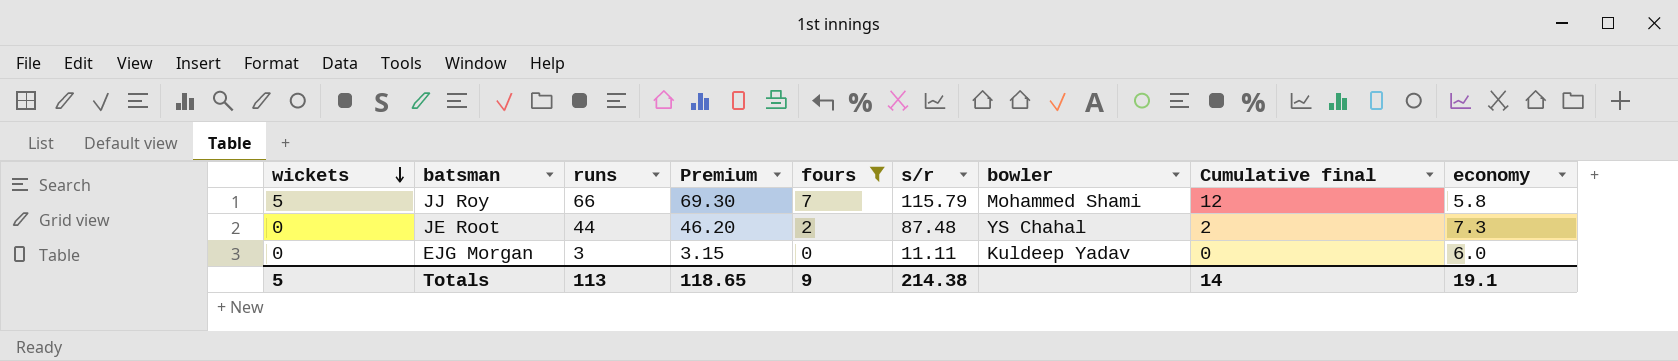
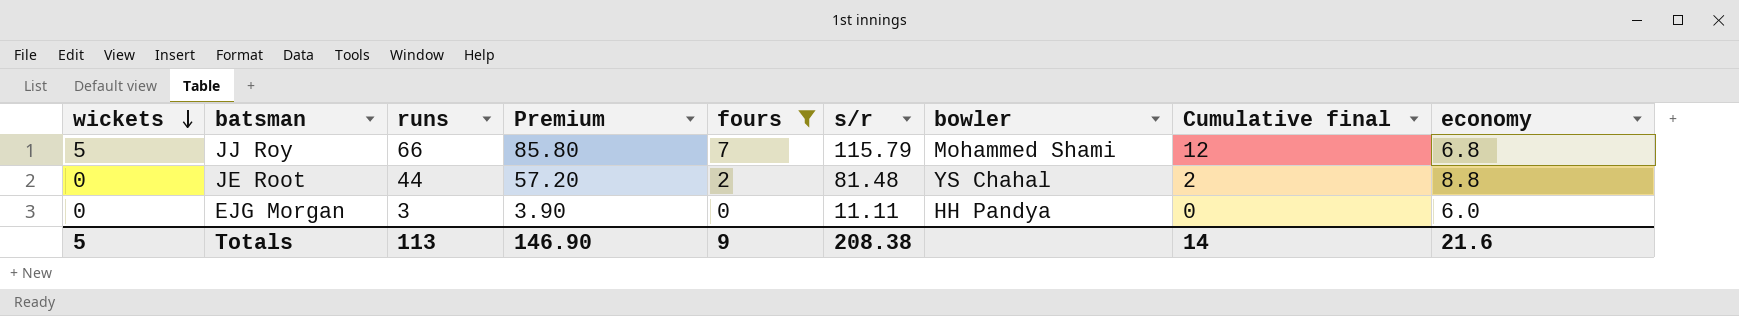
column Premium | formula: [runs] * 1.05 -> [runs] * 1.3
JJ Roy | economy: 5.8 -> 6.8
JE Root | s/r: 87.48 -> 81.48
JE Root | economy: 7.3 -> 8.8
EJG Morgan | bowler: Kuldeep Yadav -> HH Pandya
Totals | Premium: 118.65 -> 146.90
Totals | s/r: 214.38 -> 208.38
Totals | economy: 19.1 -> 21.6

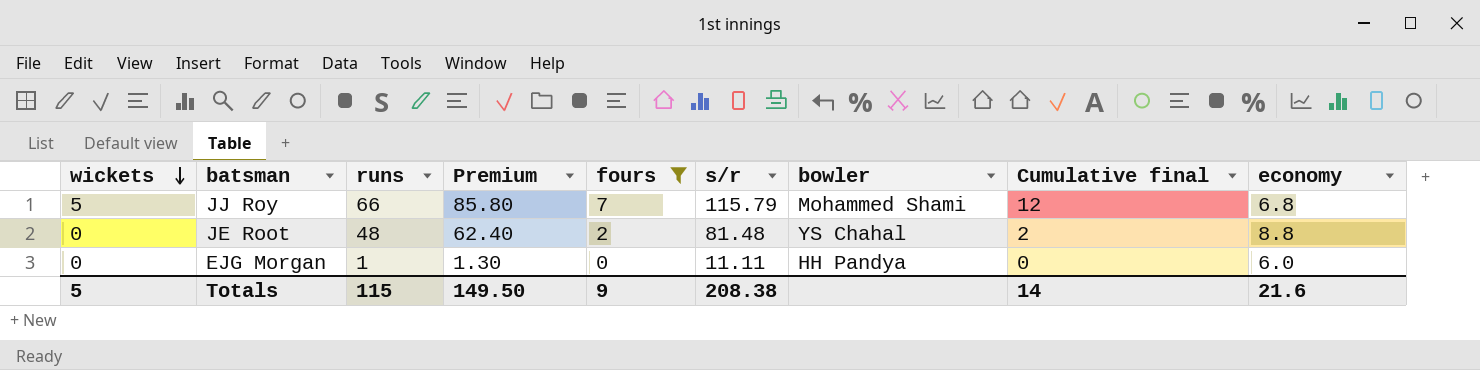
JE Root | runs: 44 -> 48
JE Root | Premium: 57.20 -> 62.40
EJG Morgan | runs: 3 -> 1
EJG Morgan | Premium: 3.90 -> 1.30
Totals | runs: 113 -> 115
Totals | Premium: 146.90 -> 149.50

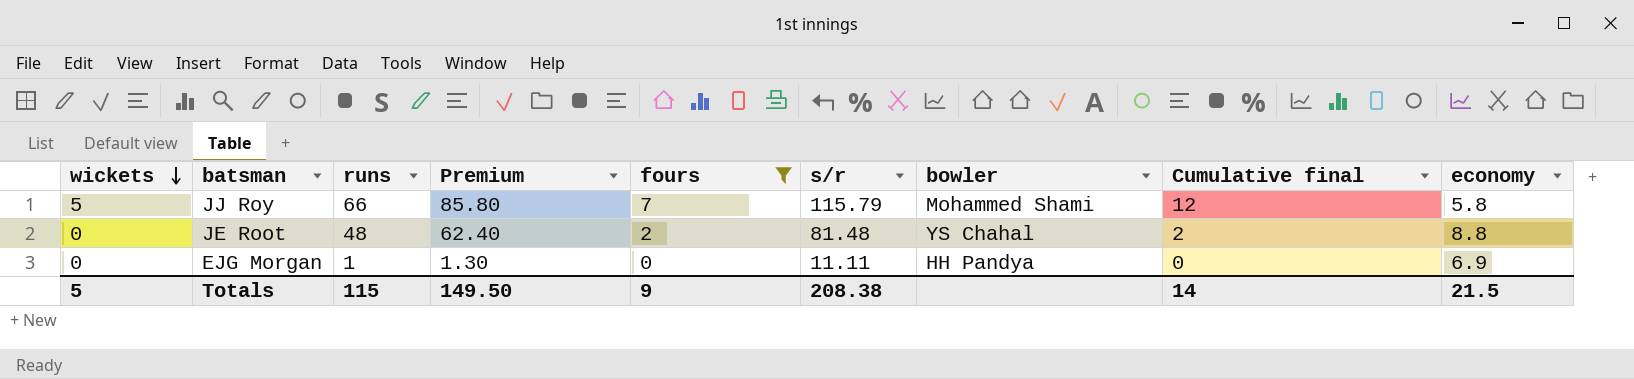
JJ Roy | economy: 6.8 -> 5.8
EJG Morgan | economy: 6.0 -> 6.9
Totals | economy: 21.6 -> 21.5

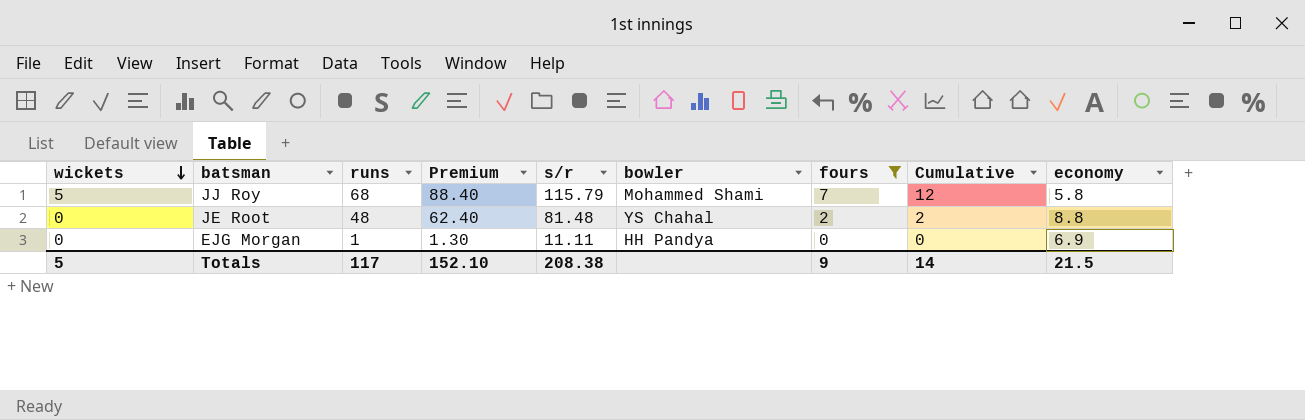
column fours | position: 5 -> 7
column name: Cumulative final -> Cumulative
JJ Roy | runs: 66 -> 68
JJ Roy | Premium: 85.80 -> 88.40
Totals | runs: 115 -> 117
Totals | Premium: 149.50 -> 152.10

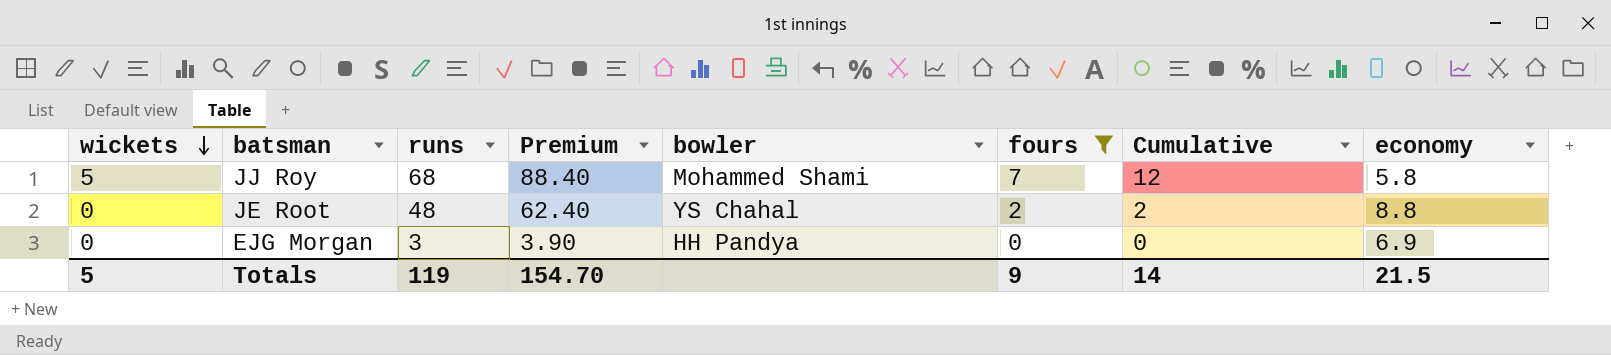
column s/r | position: 5 -> none
EJG Morgan | runs: 1 -> 3
EJG Morgan | Premium: 1.30 -> 3.90
Totals | runs: 117 -> 119
Totals | Premium: 152.10 -> 154.70

